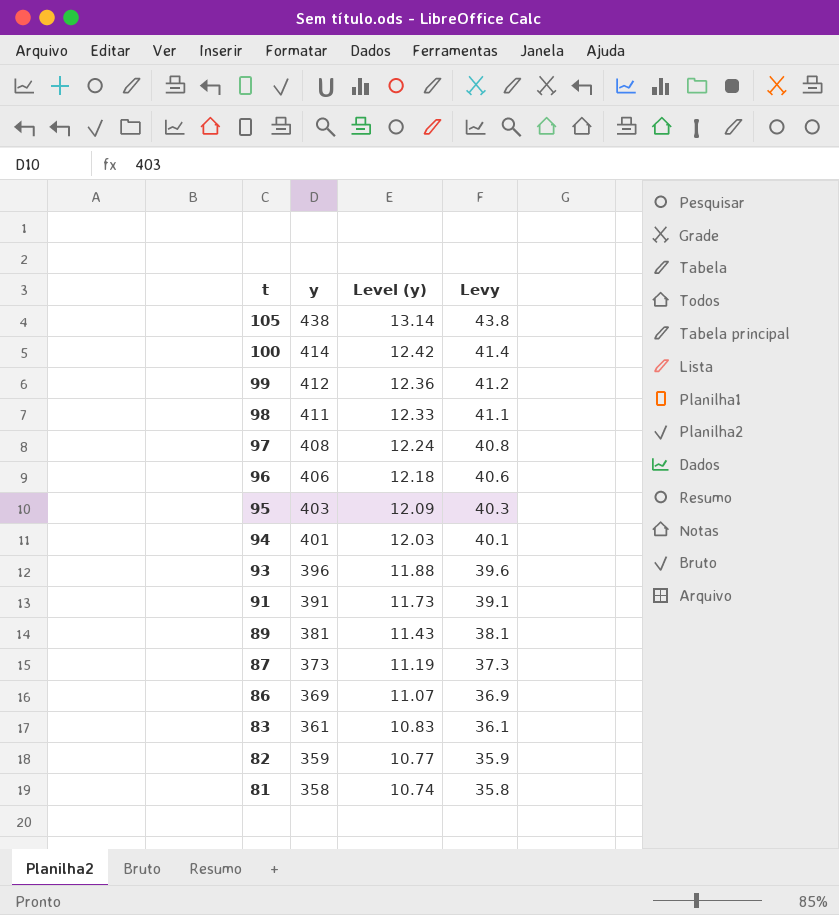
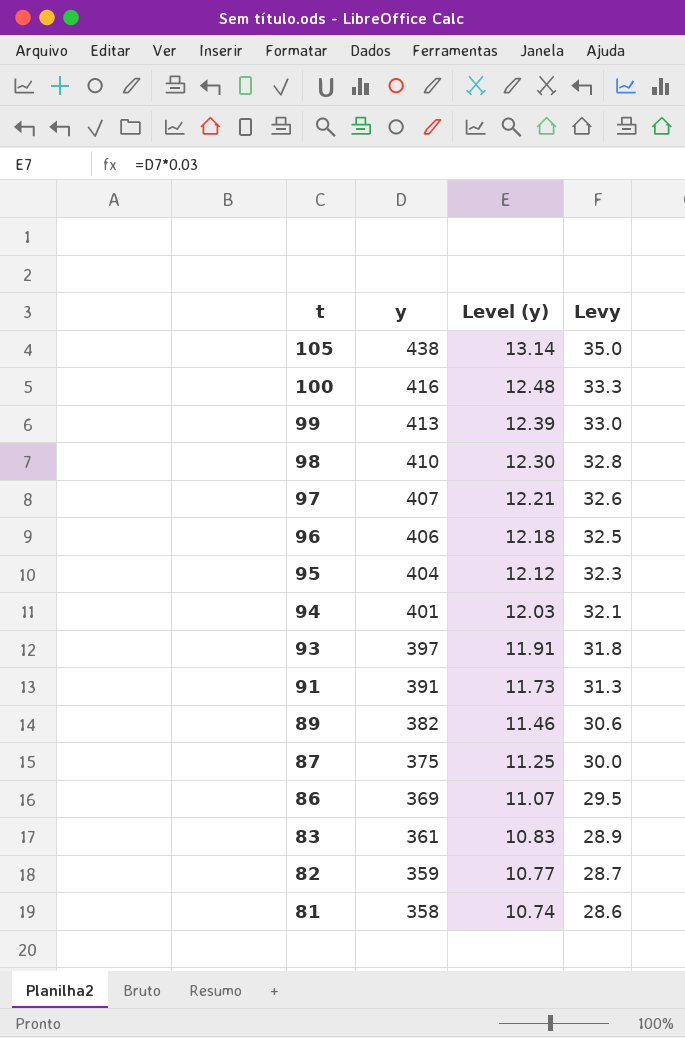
column Levy | formula: [y] * 0.1 -> [y] * 0.08
100 | y: 414 -> 416
100 | Level (y): 12.42 -> 12.48
99 | y: 412 -> 413
99 | Level (y): 12.36 -> 12.39
98 | y: 411 -> 410
98 | Level (y): 12.33 -> 12.30
97 | y: 408 -> 407
97 | Level (y): 12.24 -> 12.21
95 | y: 403 -> 404
95 | Level (y): 12.09 -> 12.12
93 | y: 396 -> 397
93 | Level (y): 11.88 -> 11.91
89 | y: 381 -> 382
89 | Level (y): 11.43 -> 11.46
87 | y: 373 -> 375
87 | Level (y): 11.19 -> 11.25

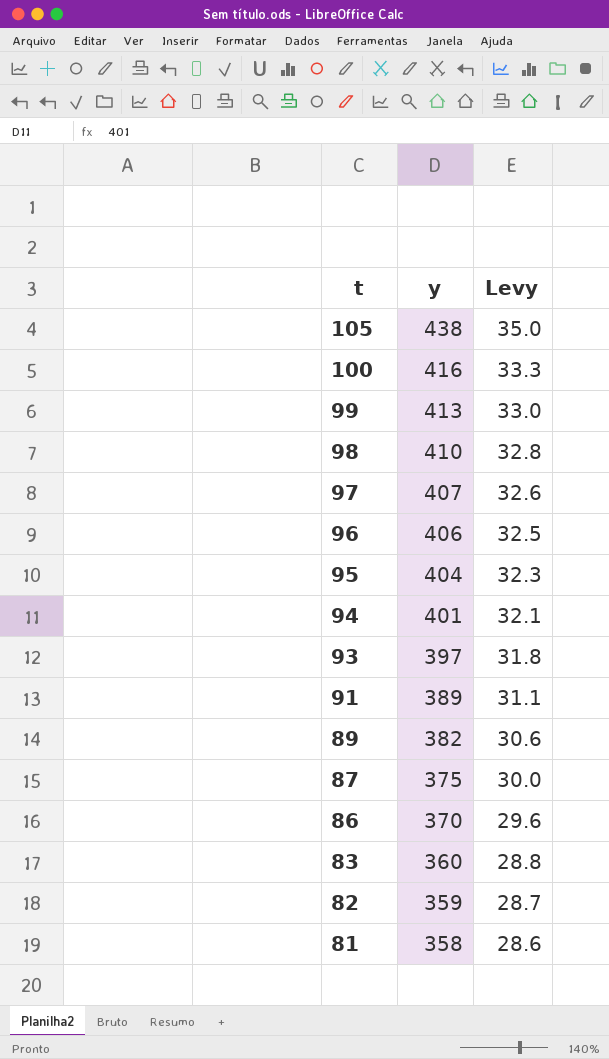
column Level (y) | formula: [y] * 0.03 -> none
91 | y: 391 -> 389
91 | Levy: 31.3 -> 31.1
86 | y: 369 -> 370
86 | Levy: 29.5 -> 29.6
83 | y: 361 -> 360
83 | Levy: 28.9 -> 28.8

